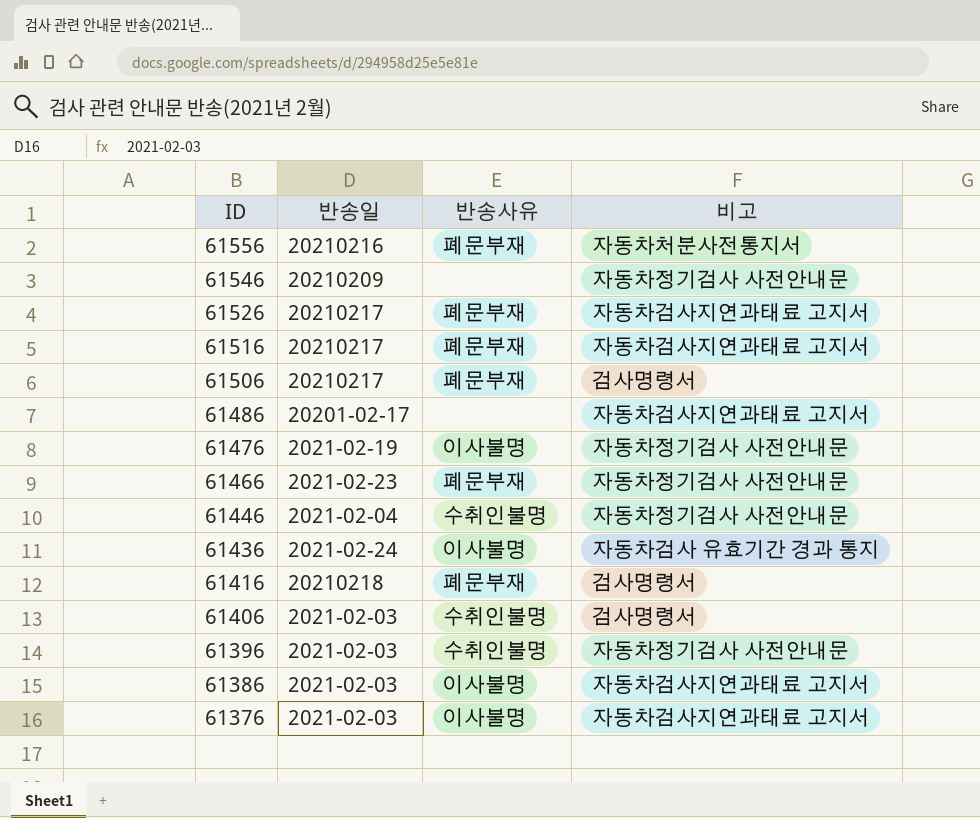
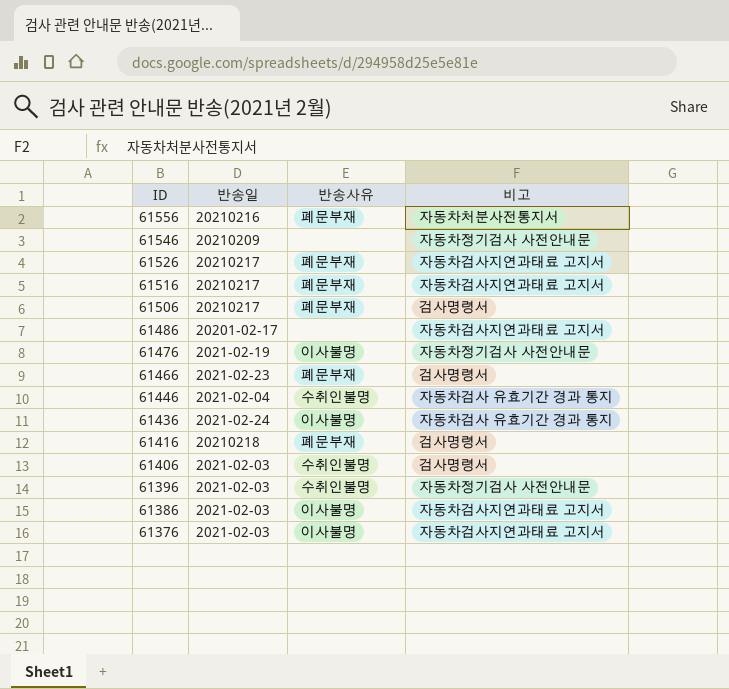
61466 | 비고: 자동차정기검사 사전안내문 -> 검사명령서
61446 | 비고: 자동차정기검사 사전안내문 -> 자동차검사 유효기간 경과 통지

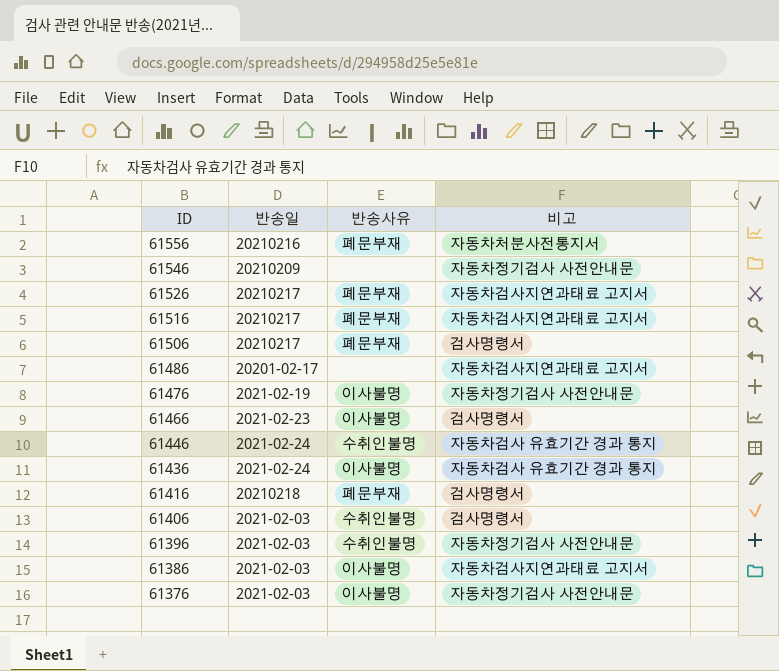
61466 | 반송사유: 폐문부재 -> 이사불명
61446 | 반송일: 2021-02-04 -> 2021-02-24
61376 | 비고: 자동차검사지연과태료 고지서 -> 자동차정기검사 사전안내문

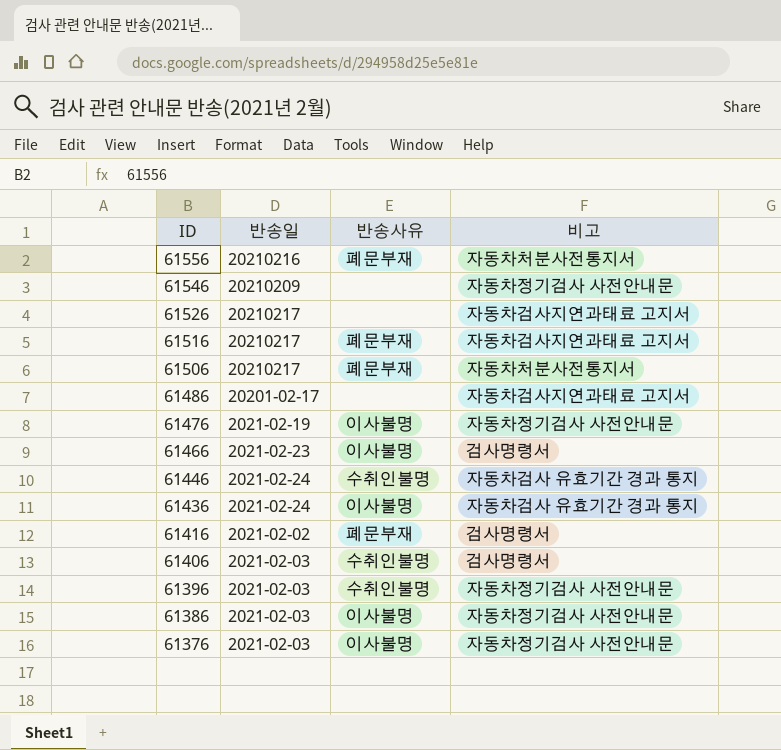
61526 | 반송사유: 폐문부재 -> none
61506 | 비고: 검사명령서 -> 자동차처분사전통지서
61416 | 반송일: 20210218 -> 2021-02-02
61386 | 비고: 자동차검사지연과태료 고지서 -> 자동차정기검사 사전안내문

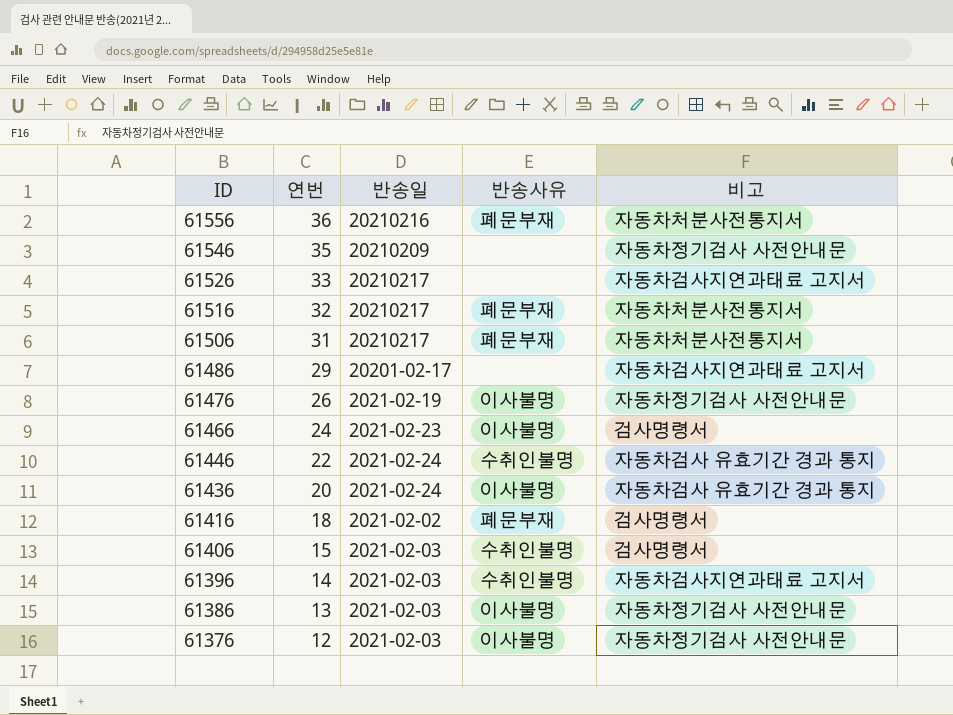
column 연번 | position: none -> 2
61516 | 비고: 자동차검사지연과태료 고지서 -> 자동차처분사전통지서
61396 | 비고: 자동차정기검사 사전안내문 -> 자동차검사지연과태료 고지서

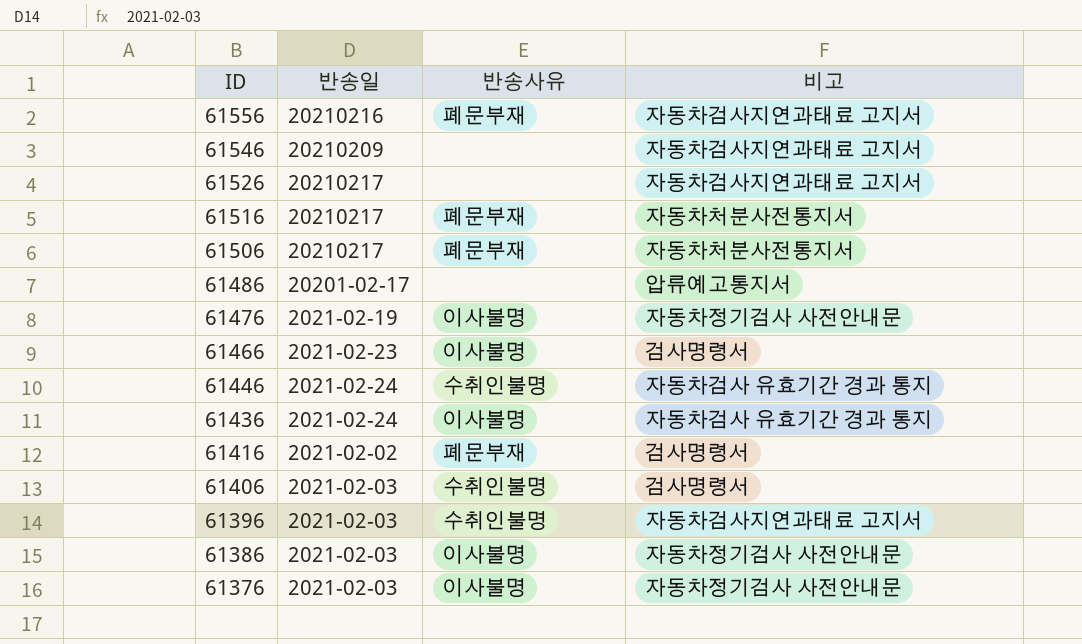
column 연번 | position: 2 -> none
61556 | 비고: 자동차처분사전통지서 -> 자동차검사지연과태료 고지서
61546 | 비고: 자동차정기검사 사전안내문 -> 자동차검사지연과태료 고지서
61486 | 비고: 자동차검사지연과태료 고지서 -> 압류예고통지서

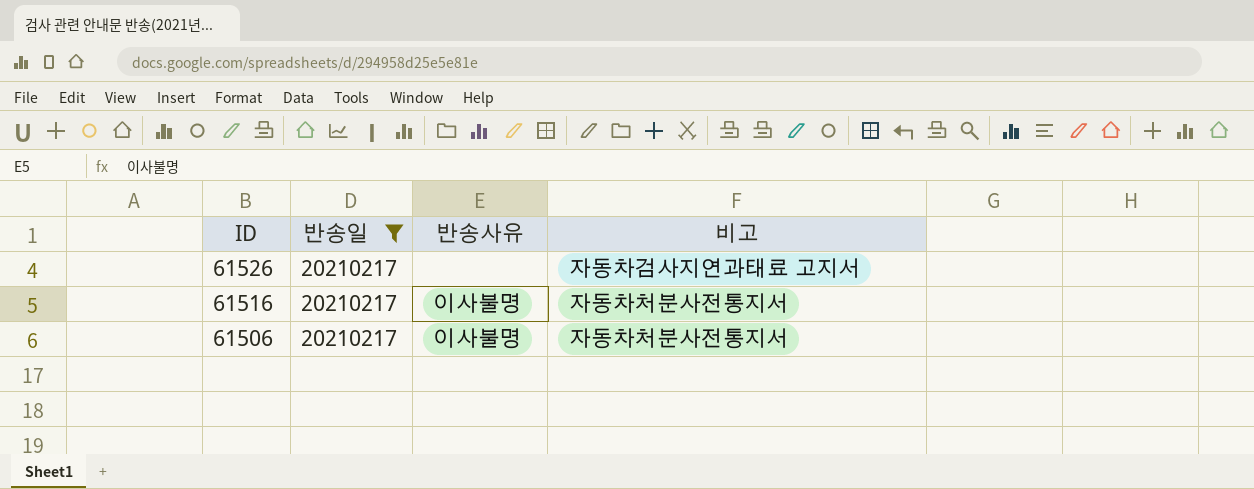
filter: none -> 반송일 = 20210217
61516 | 반송사유: 폐문부재 -> 이사불명
61506 | 반송사유: 폐문부재 -> 이사불명

